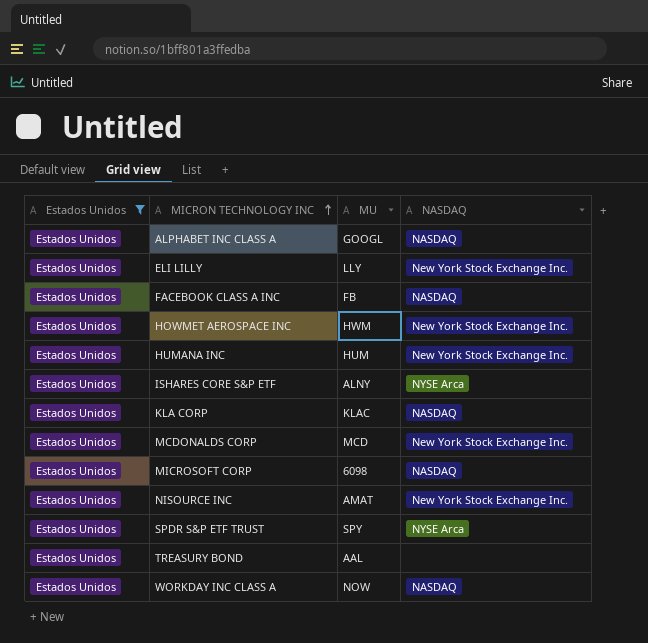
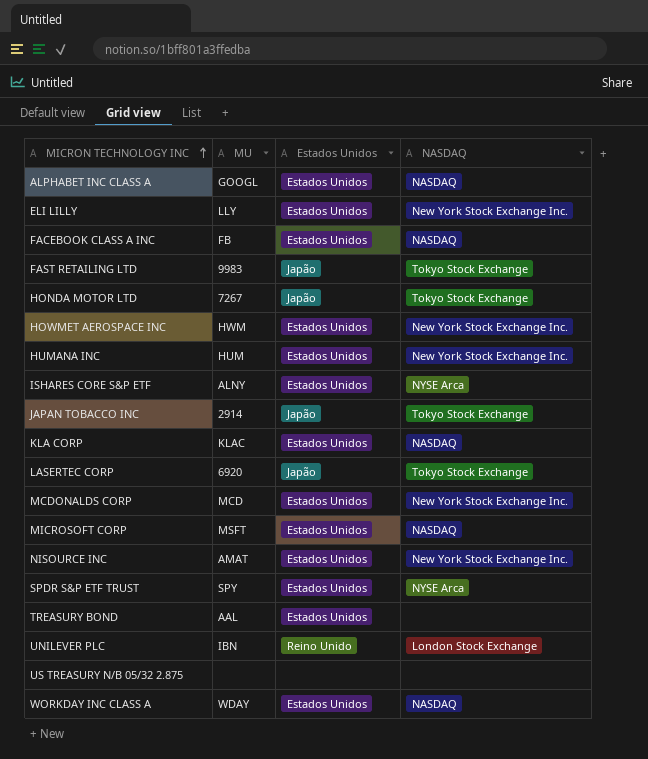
filter: Estados Unidos = Estados Unidos -> none
column Estados Unidos | position: 1 -> 3
MICROSOFT CORP | MU: 6098 -> MSFT
WORKDAY INC CLASS A | MU: NOW -> WDAY

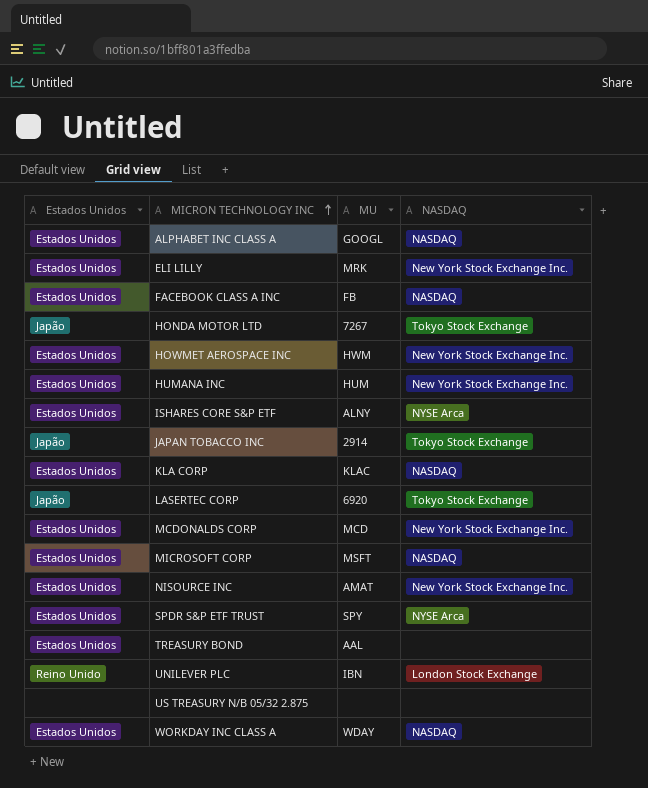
column Estados Unidos | position: 3 -> 1
row FAST RETAILING LTD: 9983 | Japão | Tokyo Stock Exchange -> none
ELI LILLY | MU: LLY -> MRK

